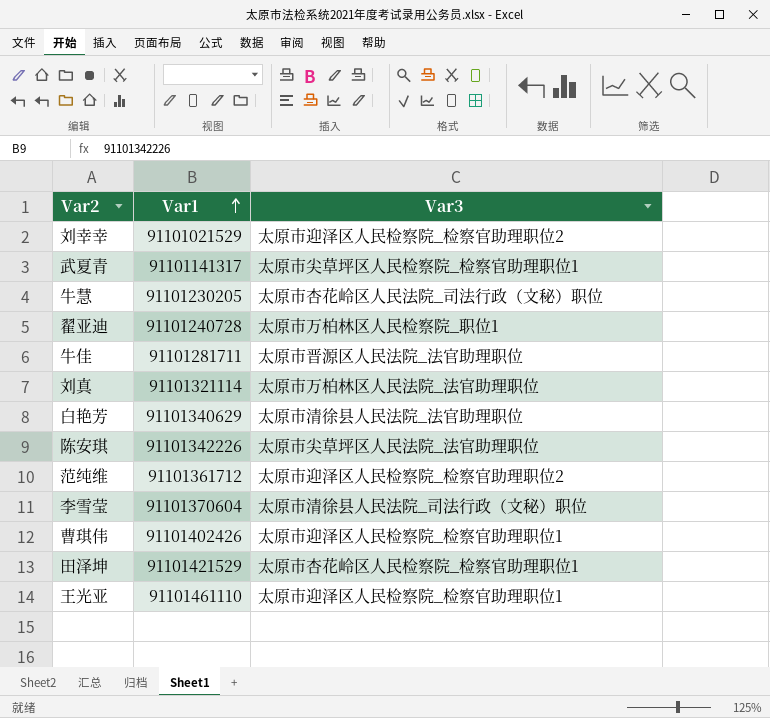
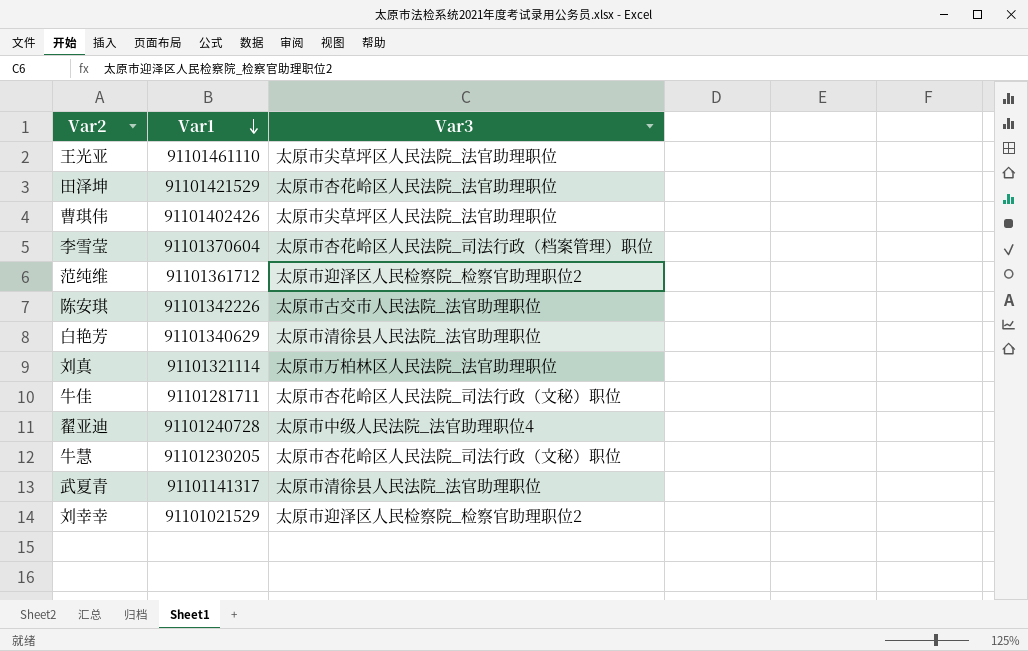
row order: Var1 ascending -> Var1 descending
王光亚 | Var3: 太原市迎泽区人民检察院_检察官助理职位1 -> 太原市尖草坪区人民法院_法官助理职位
田泽坤 | Var3: 太原市杏花岭区人民检察院_检察官助理职位1 -> 太原市杏花岭区人民法院_法官助理职位
曹琪伟 | Var3: 太原市迎泽区人民检察院_检察官助理职位1 -> 太原市尖草坪区人民法院_法官助理职位
李雪莹 | Var3: 太原市清徐县人民法院_司法行政（文秘）职位 -> 太原市杏花岭区人民法院_司法行政（档案管理）职位
陈安琪 | Var3: 太原市尖草坪区人民法院_法官助理职位 -> 太原市古交市人民法院_法官助理职位
牛佳 | Var3: 太原市晋源区人民法院_法官助理职位 -> 太原市杏花岭区人民法院_司法行政（文秘）职位
翟亚迪 | Var3: 太原市万柏林区人民检察院_职位1 -> 太原市中级人民法院_法官助理职位4
武夏青 | Var3: 太原市尖草坪区人民检察院_检察官助理职位1 -> 太原市清徐县人民法院_法官助理职位

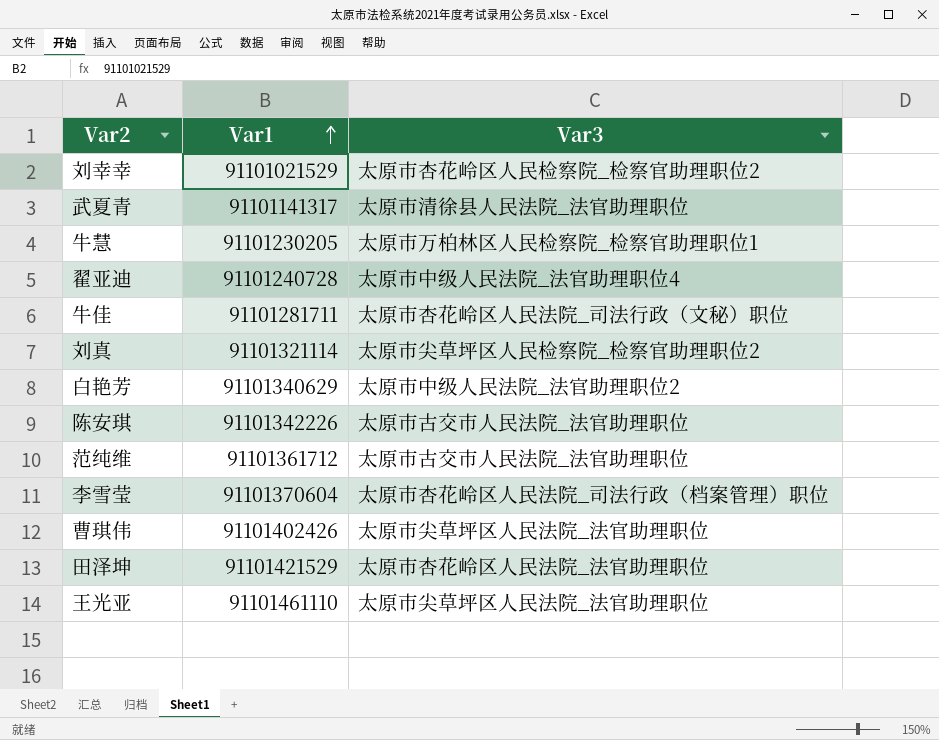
row order: Var1 descending -> Var1 ascending
刘幸幸 | Var3: 太原市迎泽区人民检察院_检察官助理职位2 -> 太原市杏花岭区人民检察院_检察官助理职位2
牛慧 | Var3: 太原市杏花岭区人民法院_司法行政（文秘）职位 -> 太原市万柏林区人民检察院_检察官助理职位1
刘真 | Var3: 太原市万柏林区人民法院_法官助理职位 -> 太原市尖草坪区人民检察院_检察官助理职位2
白艳芳 | Var3: 太原市清徐县人民法院_法官助理职位 -> 太原市中级人民法院_法官助理职位2
范纯维 | Var3: 太原市迎泽区人民检察院_检察官助理职位2 -> 太原市古交市人民法院_法官助理职位

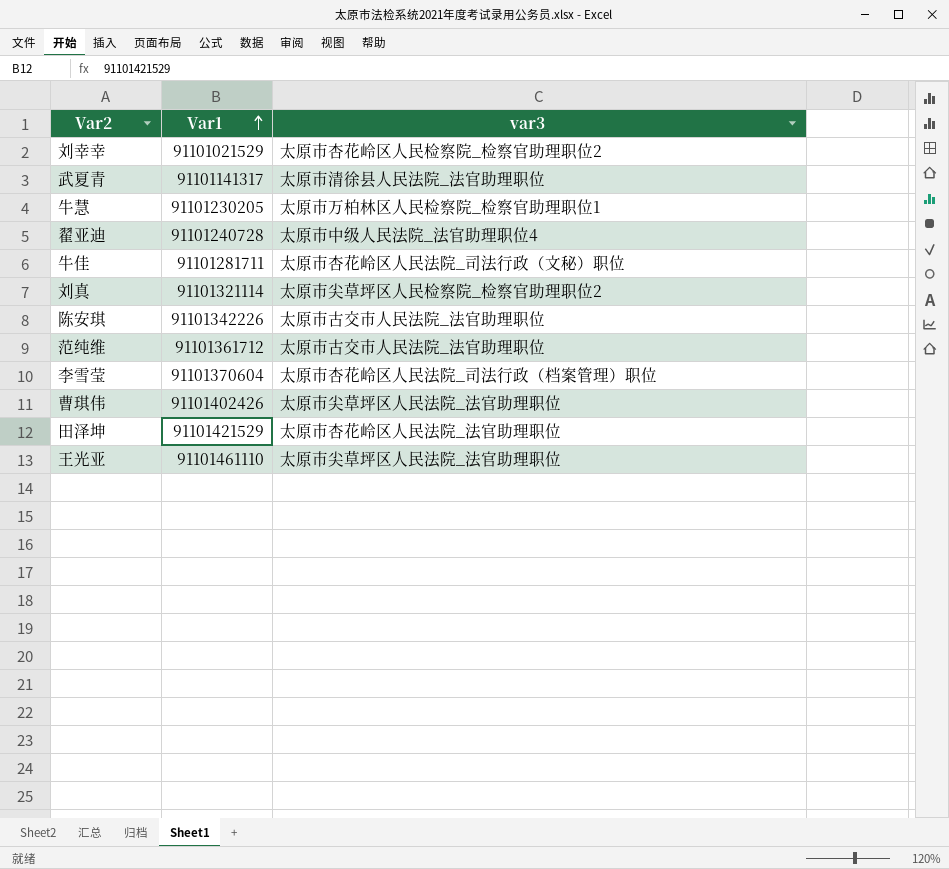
column name: Var3 -> var3
row 白艳芳: 91101340629 | 太原市中级人民法院_法官助理职位2 -> none

